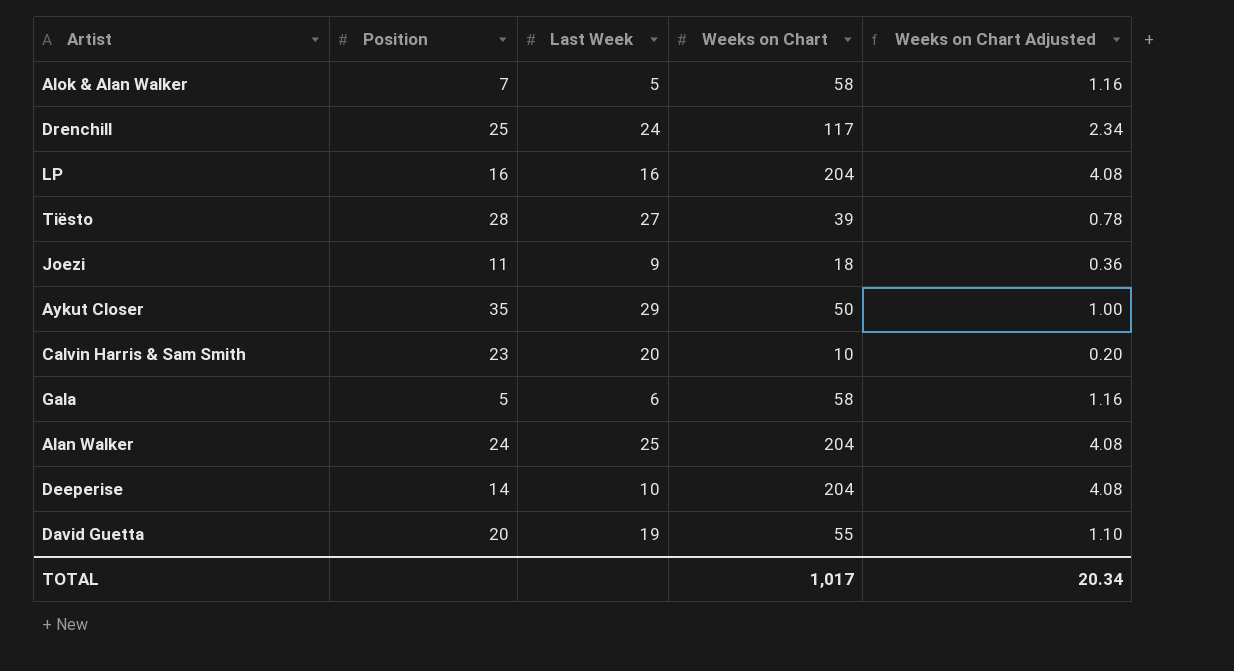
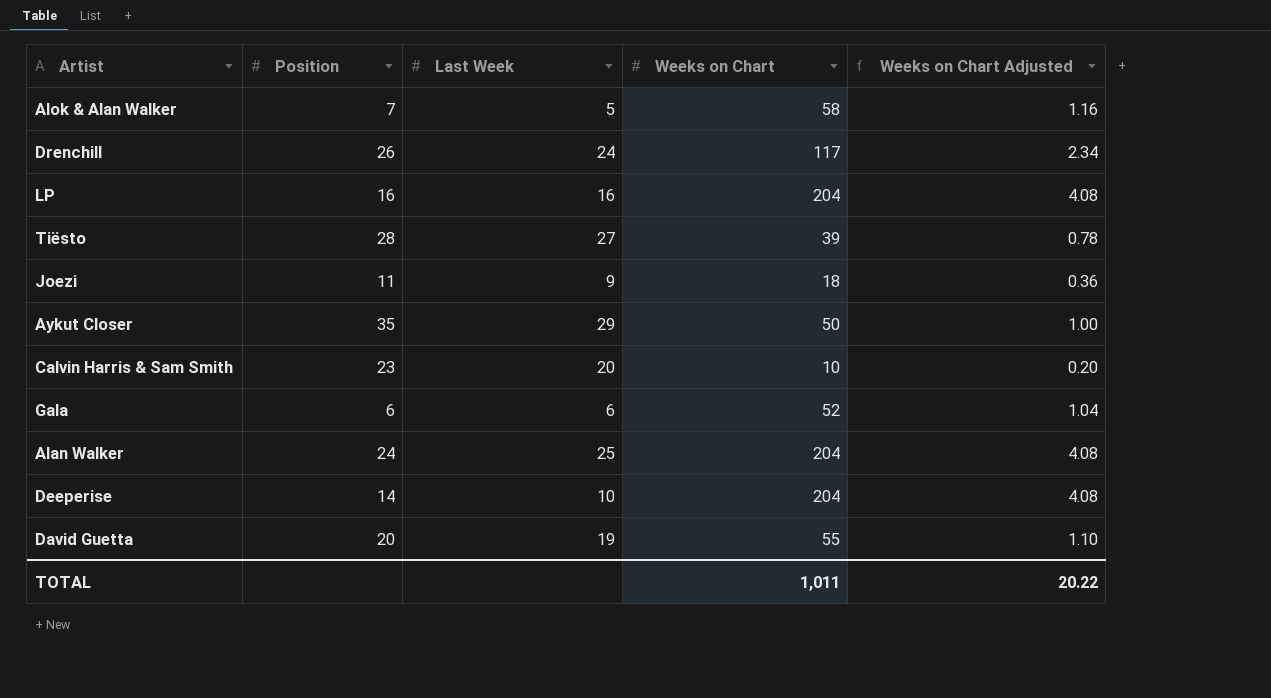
Drenchill | Position: 25 -> 26
Gala | Position: 5 -> 6
Gala | Weeks on Chart: 58 -> 52
Gala | Weeks on Chart Adjusted: 1.16 -> 1.04
TOTAL | Weeks on Chart: 1,017 -> 1,011
TOTAL | Weeks on Chart Adjusted: 20.34 -> 20.22

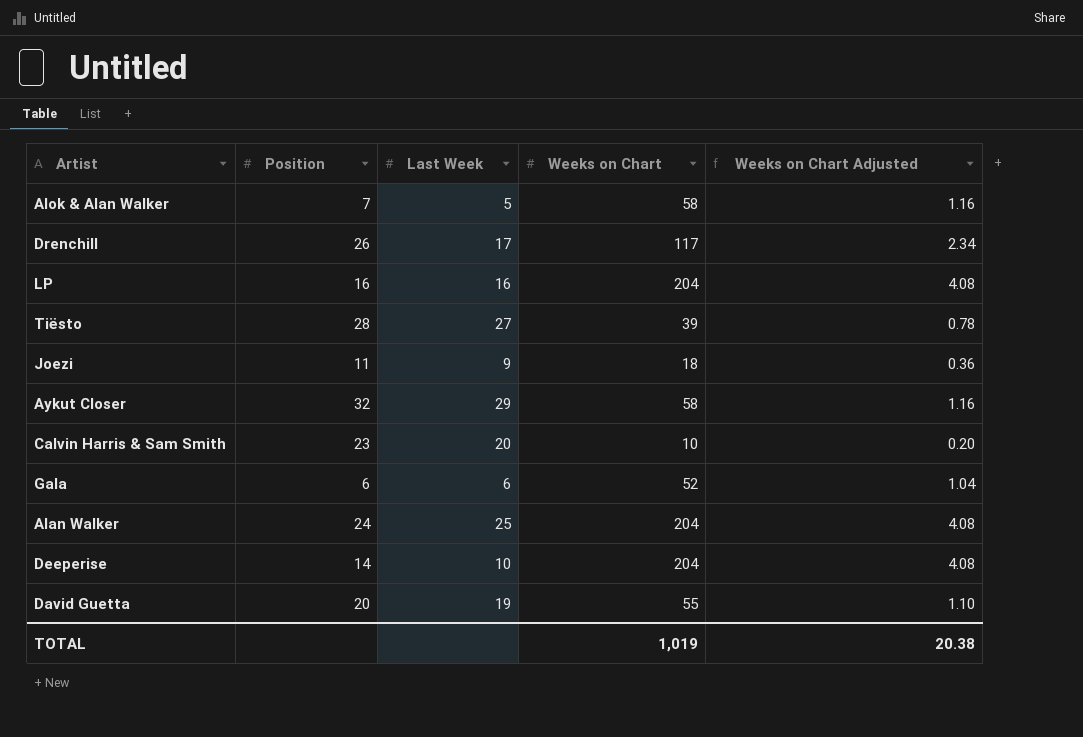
Drenchill | Last Week: 24 -> 17
Aykut Closer | Position: 35 -> 32
Aykut Closer | Weeks on Chart: 50 -> 58
Aykut Closer | Weeks on Chart Adjusted: 1.00 -> 1.16
TOTAL | Weeks on Chart: 1,011 -> 1,019
TOTAL | Weeks on Chart Adjusted: 20.22 -> 20.38

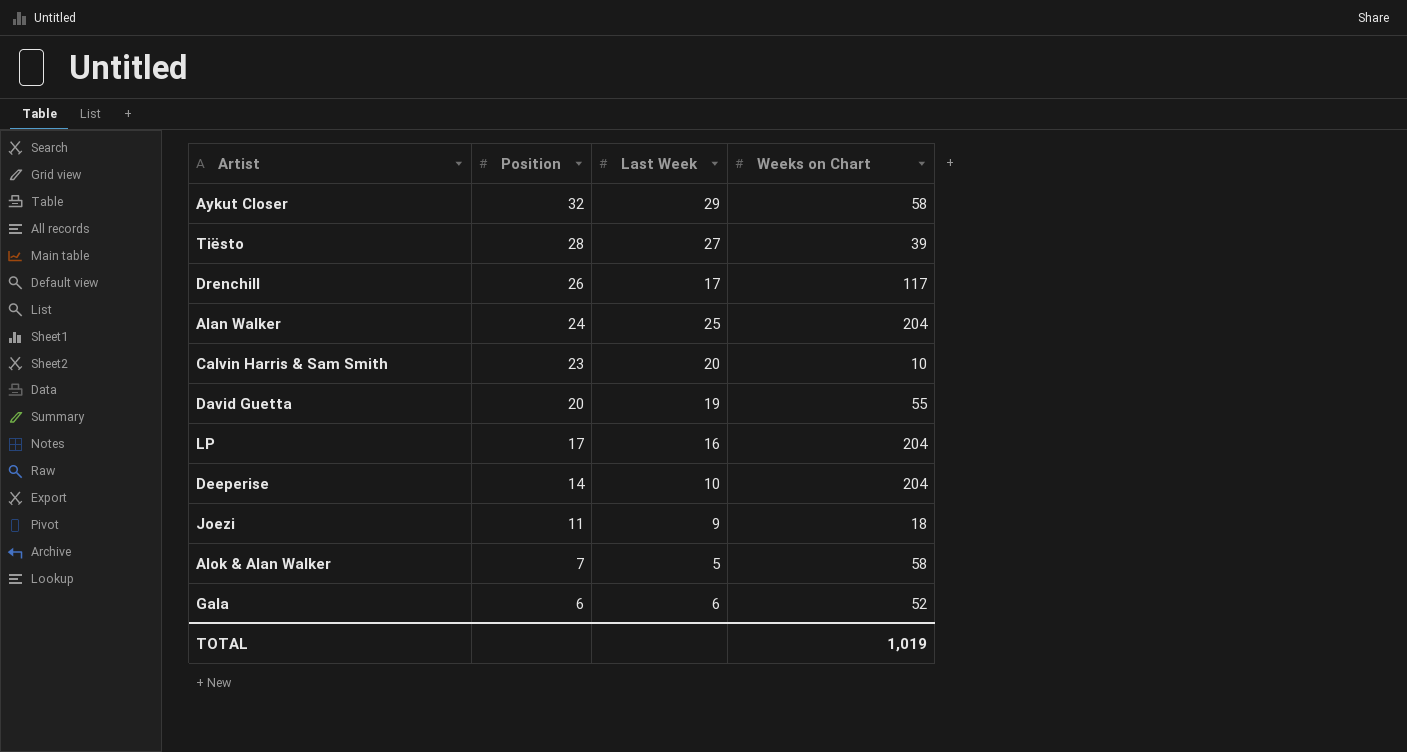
row order: none -> Position descending
column Weeks on Chart Adjusted | formula: [Weeks on Chart] * 0.02 -> none
LP | Position: 16 -> 17

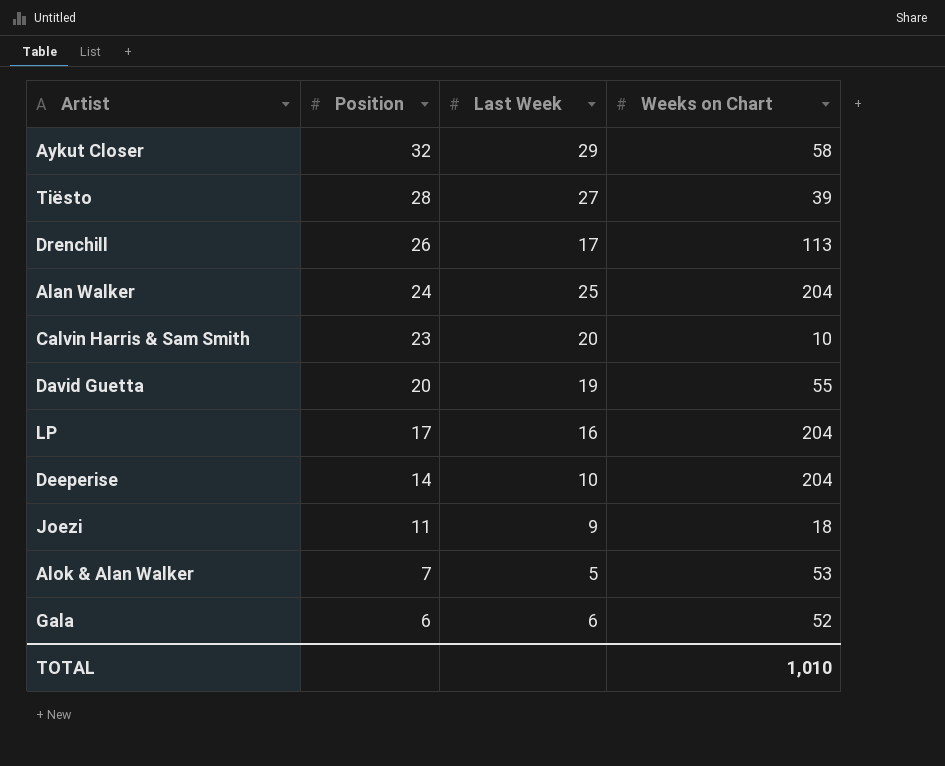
Drenchill | Weeks on Chart: 117 -> 113
Alok & Alan Walker | Weeks on Chart: 58 -> 53
TOTAL | Weeks on Chart: 1,019 -> 1,010

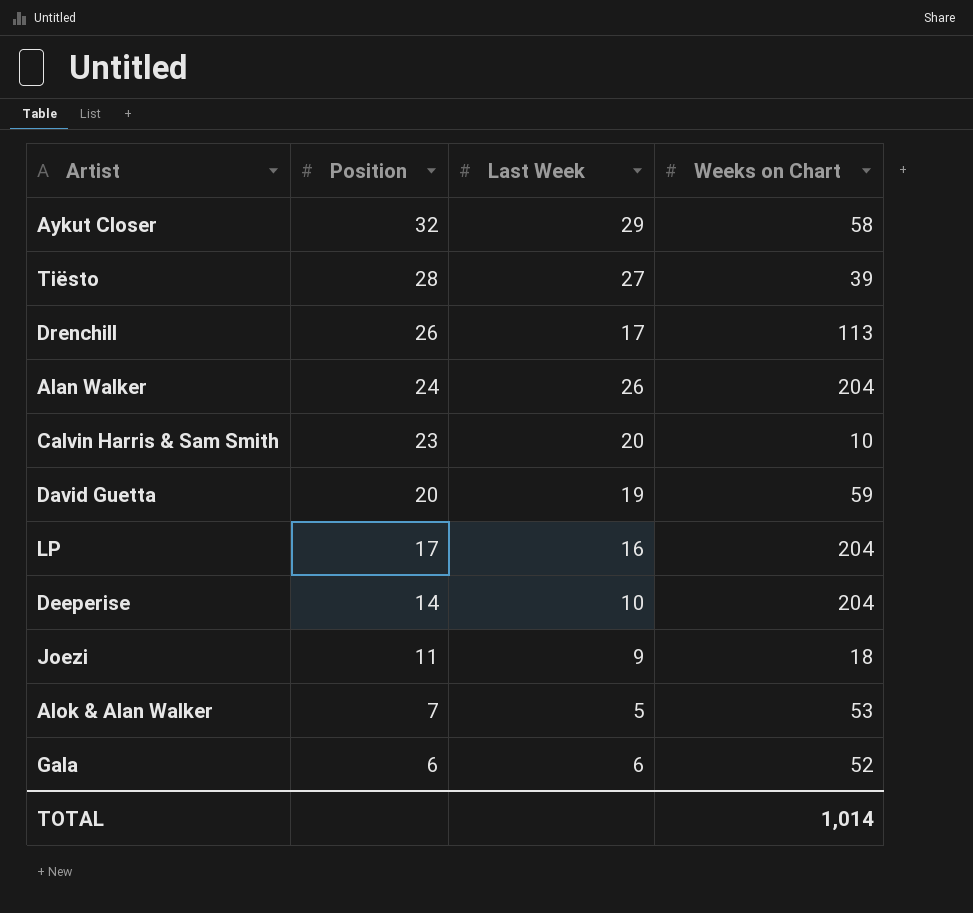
Alan Walker | Last Week: 25 -> 26
David Guetta | Weeks on Chart: 55 -> 59
TOTAL | Weeks on Chart: 1,010 -> 1,014

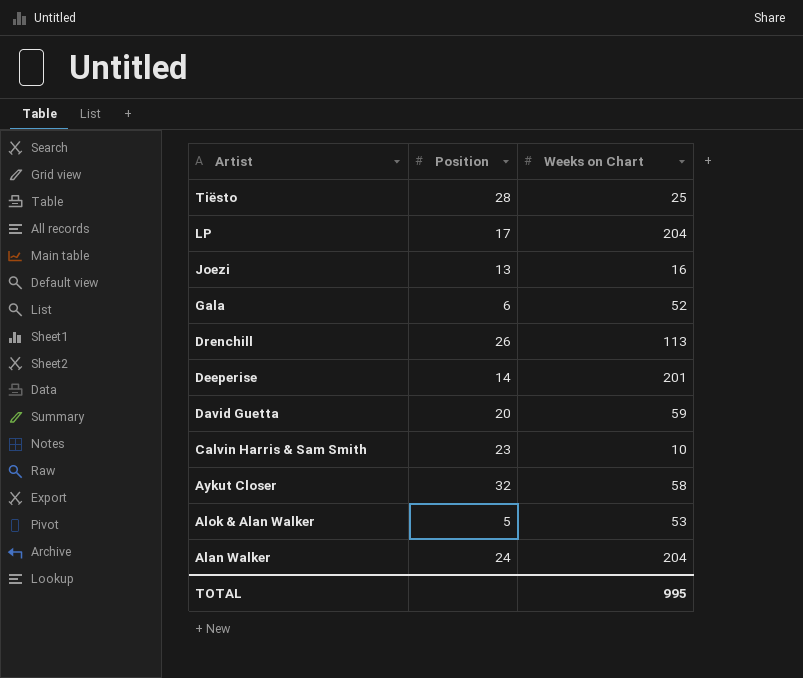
row order: Position descending -> Artist descending
column Last Week | position: 3 -> none
Tiësto | Weeks on Chart: 39 -> 25
Joezi | Position: 11 -> 13
Joezi | Weeks on Chart: 18 -> 16
Deeperise | Weeks on Chart: 204 -> 201
Alok & Alan Walker | Position: 7 -> 5
TOTAL | Weeks on Chart: 1,014 -> 995

